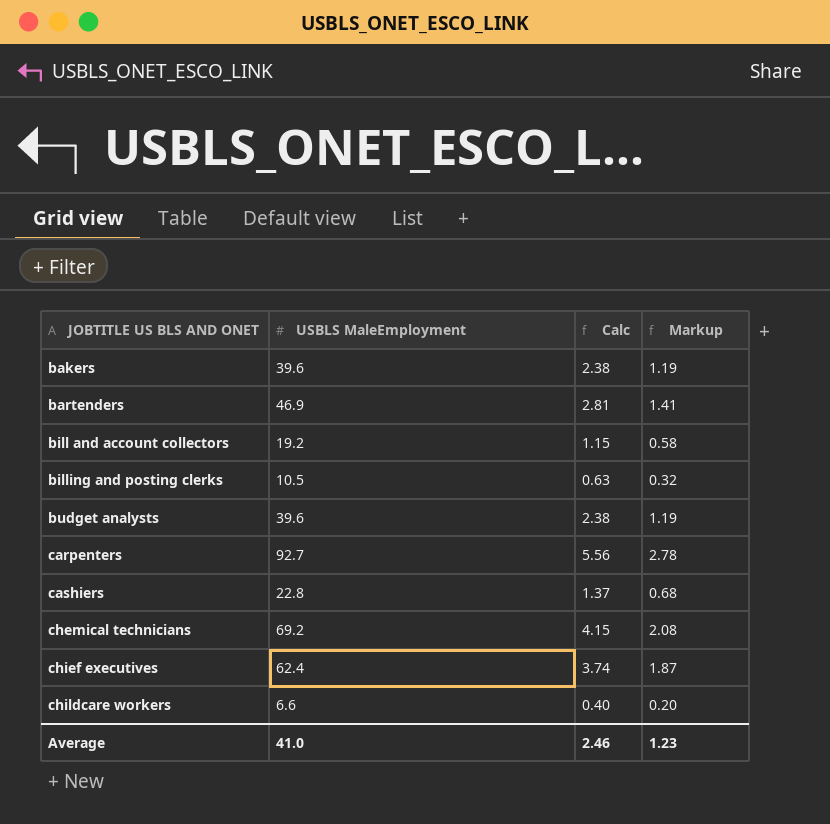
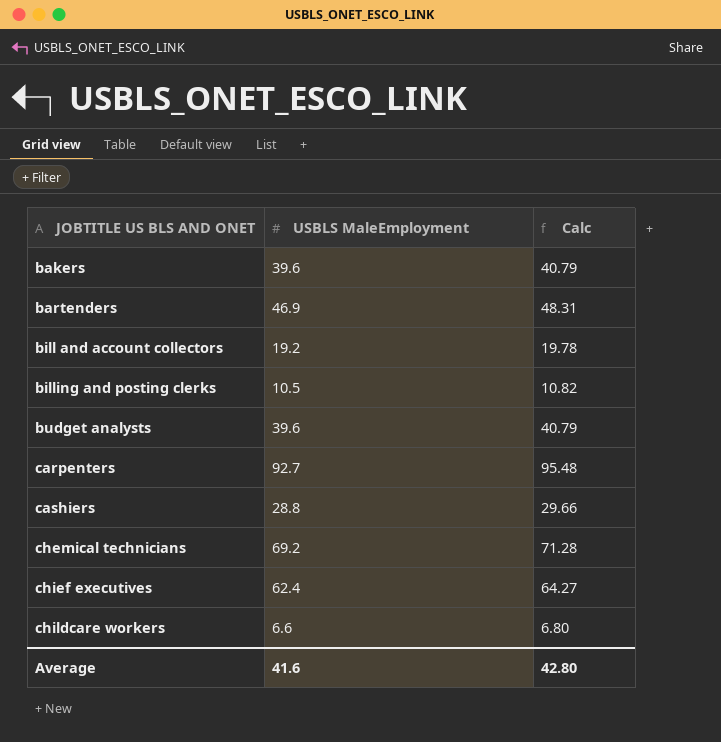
column Markup | formula: [USBLS MaleEmployment] * 0.03 -> none
column Calc | formula: [USBLS MaleEmployment] * 0.06 -> [USBLS MaleEmployment] * 1.03
cashiers | USBLS MaleEmployment: 22.8 -> 28.8
Average | USBLS MaleEmployment: 41.0 -> 41.6
Average | Calc: 2.46 -> 42.80

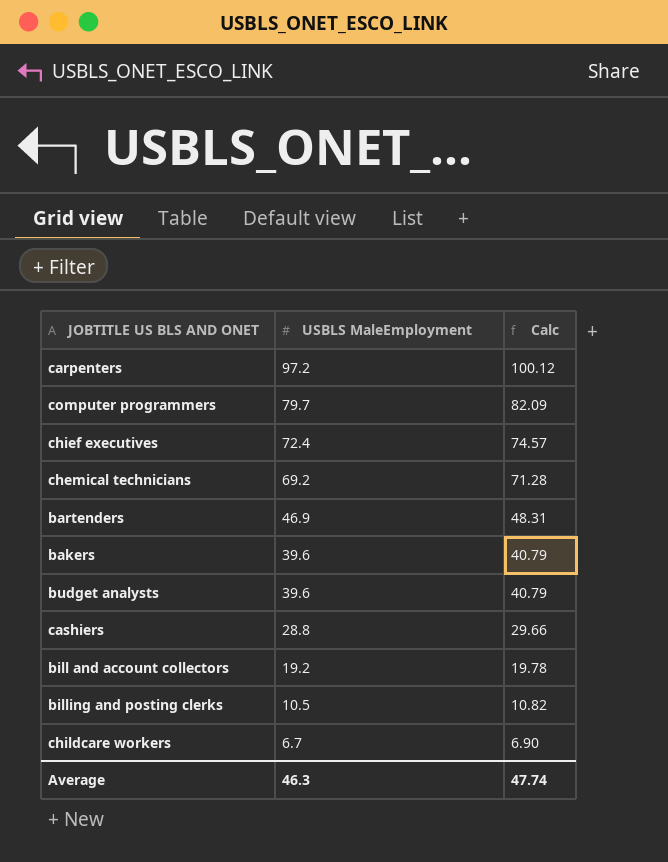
row order: JOBTITLE US BLS AND ONET ascending -> USBLS MaleEmployment descending
carpenters | USBLS MaleEmployment: 92.7 -> 97.2
carpenters | Calc: 95.48 -> 100.12
row computer programmers: none -> 79.7 | 82.09
chief executives | USBLS MaleEmployment: 62.4 -> 72.4
chief executives | Calc: 64.27 -> 74.57
childcare workers | USBLS MaleEmployment: 6.6 -> 6.7
childcare workers | Calc: 6.80 -> 6.90
Average | USBLS MaleEmployment: 41.6 -> 46.3
Average | Calc: 42.80 -> 47.74

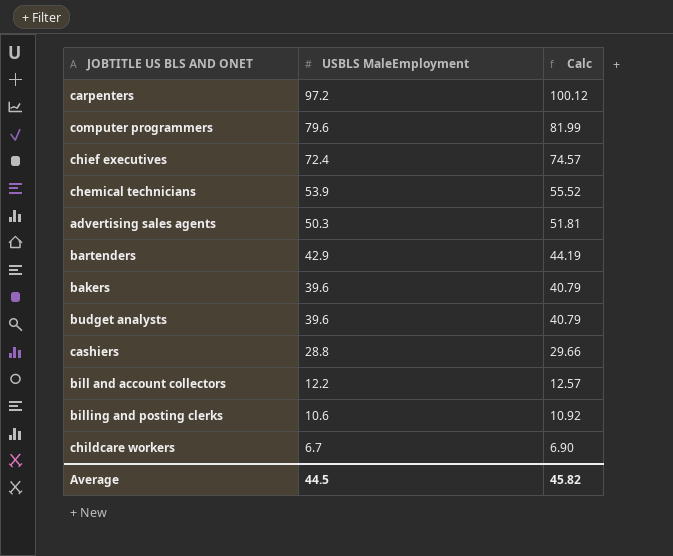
computer programmers | USBLS MaleEmployment: 79.7 -> 79.6
computer programmers | Calc: 82.09 -> 81.99
chemical technicians | USBLS MaleEmployment: 69.2 -> 53.9
chemical technicians | Calc: 71.28 -> 55.52
row advertising sales agents: none -> 50.3 | 51.81
bartenders | USBLS MaleEmployment: 46.9 -> 42.9
bartenders | Calc: 48.31 -> 44.19
bill and account collectors | USBLS MaleEmployment: 19.2 -> 12.2
bill and account collectors | Calc: 19.78 -> 12.57
billing and posting clerks | USBLS MaleEmployment: 10.5 -> 10.6
billing and posting clerks | Calc: 10.82 -> 10.92
Average | USBLS MaleEmployment: 46.3 -> 44.5
Average | Calc: 47.74 -> 45.82

